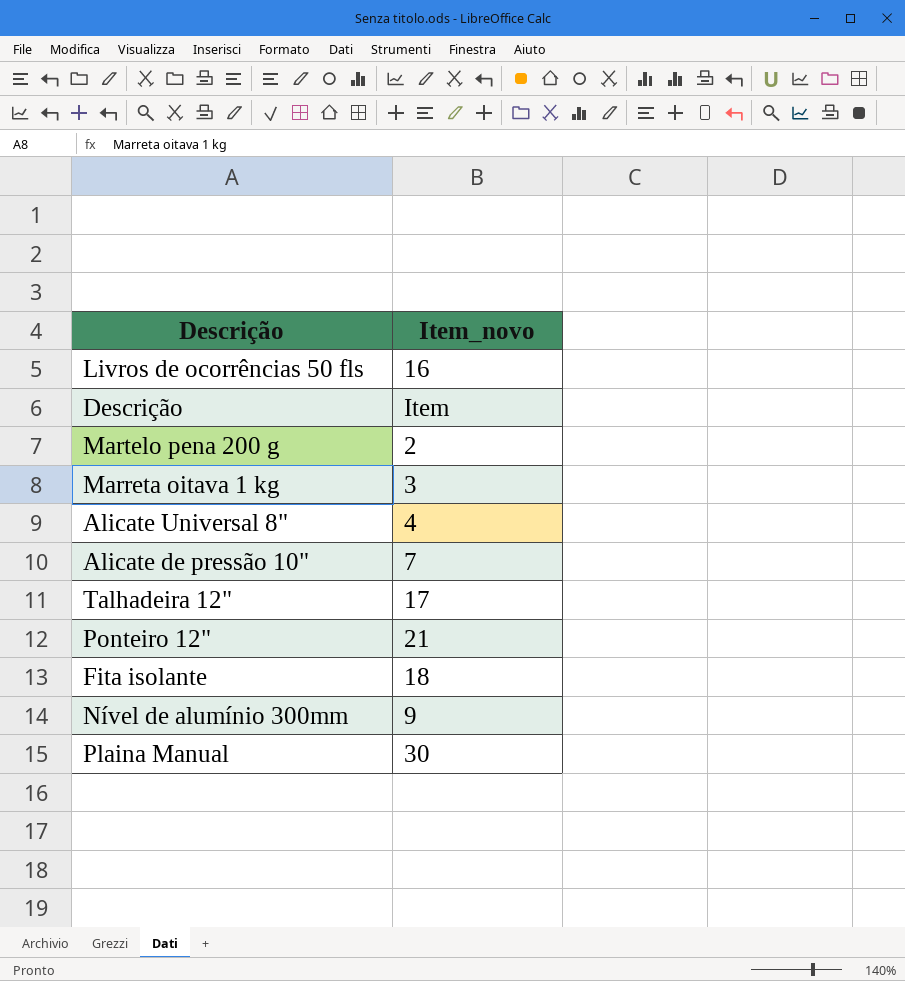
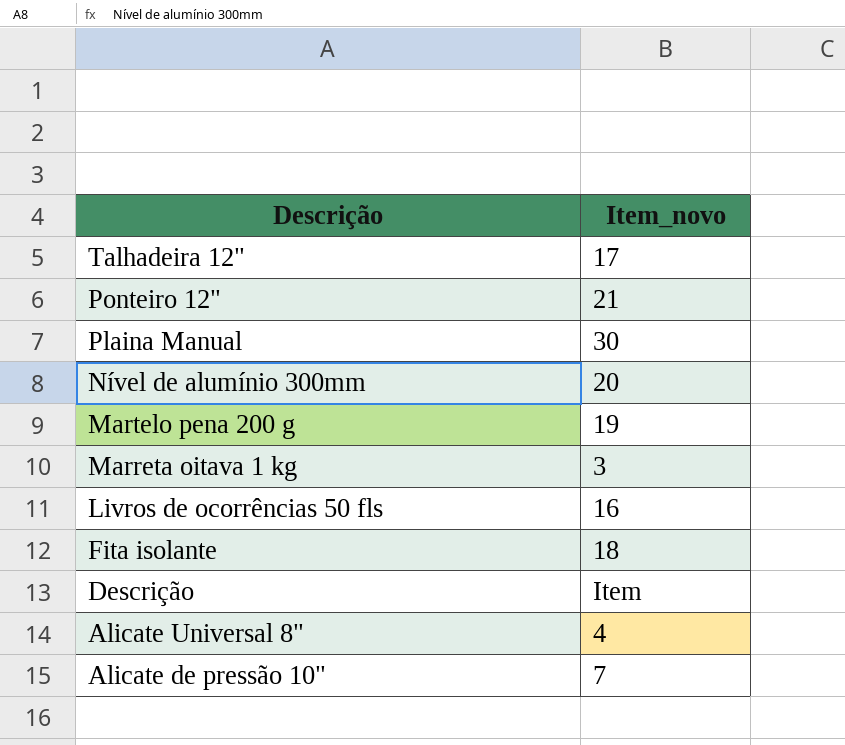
row order: none -> Descrição descending
Nível de alumínio 300mm | Item_novo: 9 -> 20
Martelo pena 200 g | Item_novo: 2 -> 19

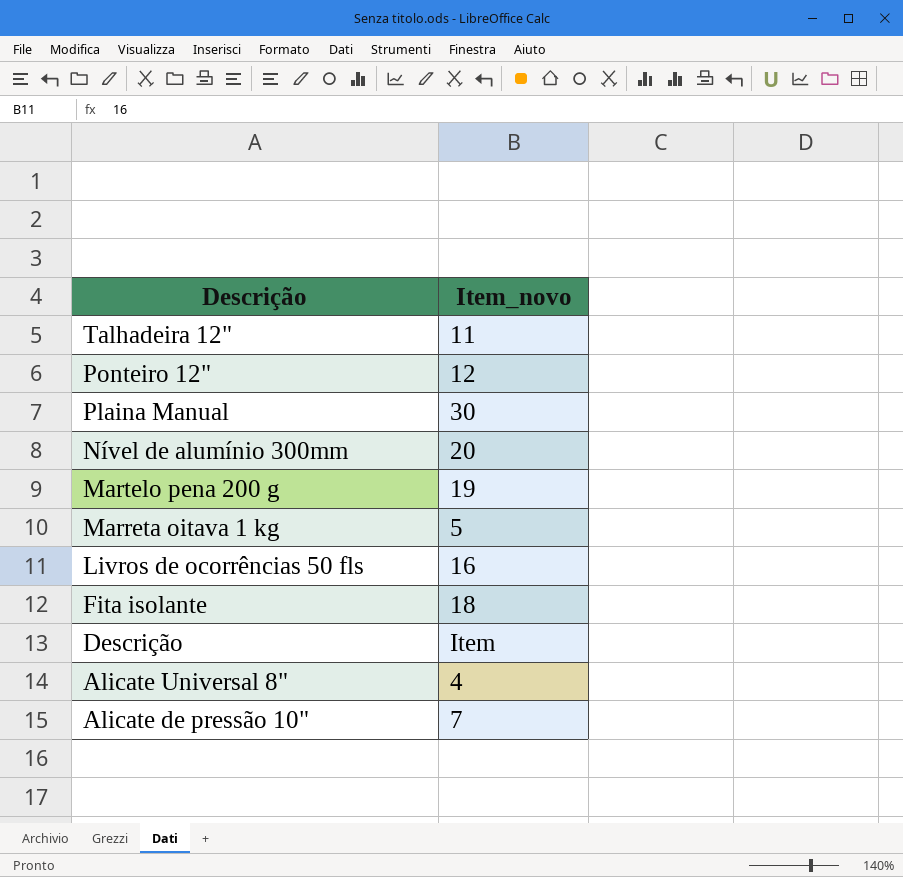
Talhadeira 12" | Item_novo: 17 -> 11
Ponteiro 12" | Item_novo: 21 -> 12
Marreta oitava 1 kg | Item_novo: 3 -> 5

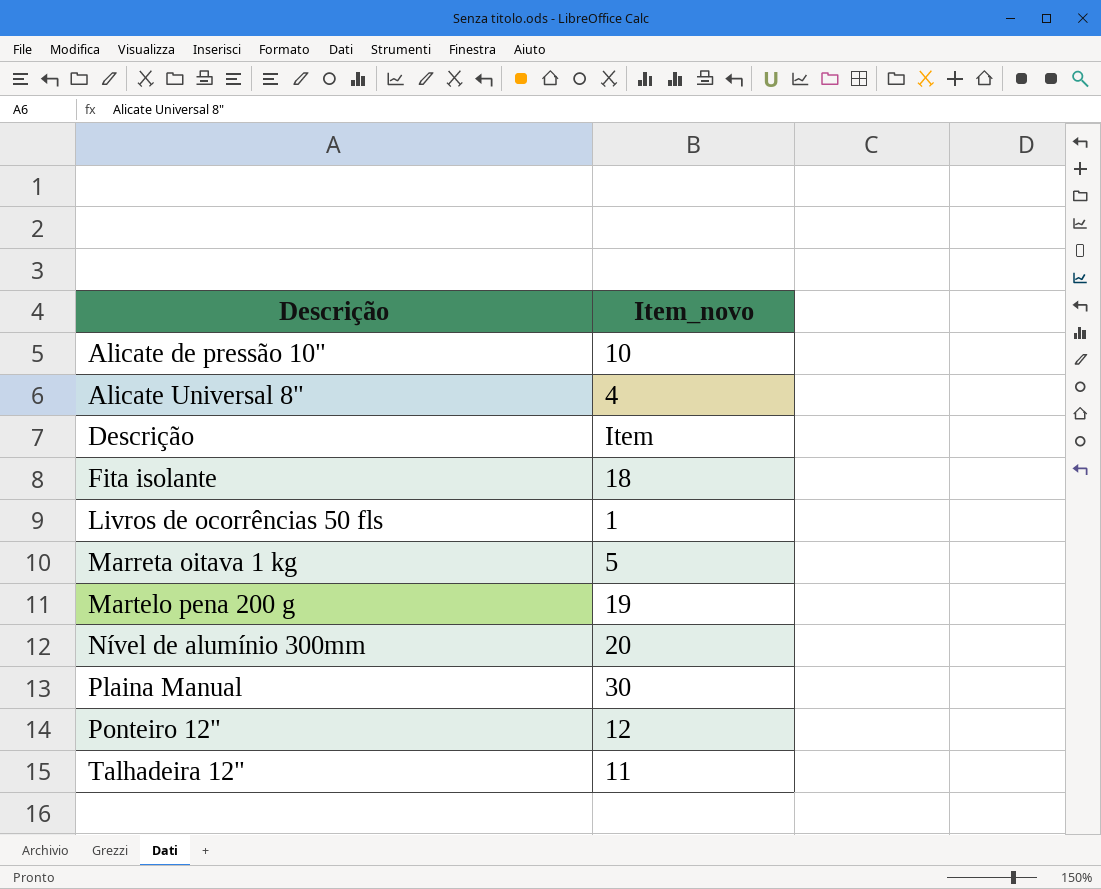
row order: Descrição descending -> Descrição ascending
Alicate de pressão 10" | Item_novo: 7 -> 10
Livros de ocorrências 50 fls | Item_novo: 16 -> 1

